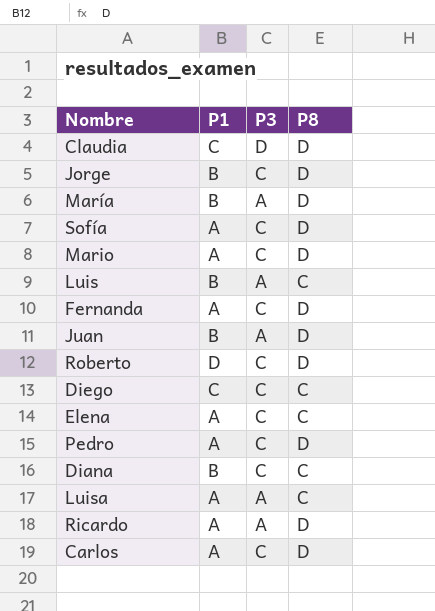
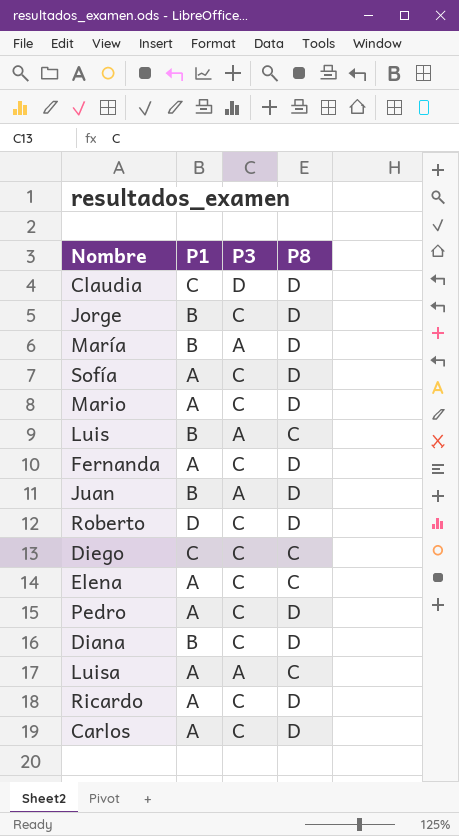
Diana | P8: C -> D
Ricardo | P3: A -> C

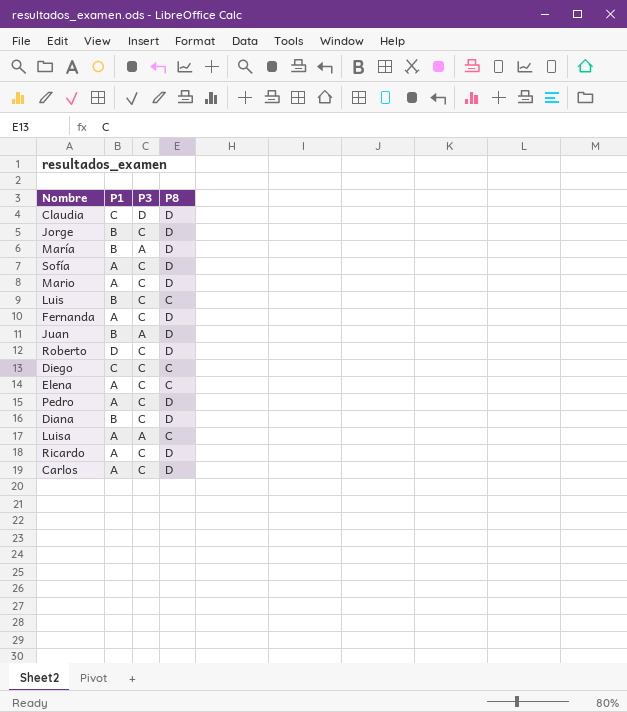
Luis | P3: A -> C

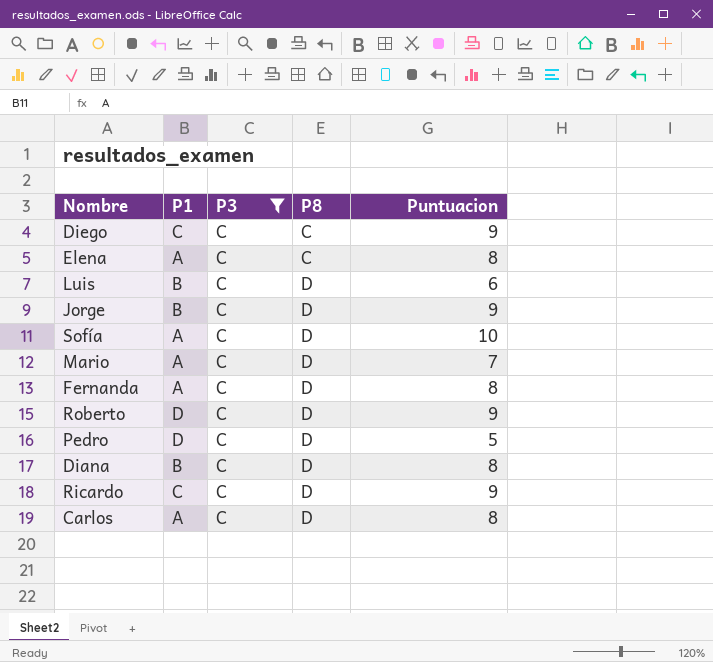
filter: none -> P3 = C
row order: none -> P8 ascending
column Puntuacion | position: none -> 5
Luis | P8: C -> D
Pedro | P1: A -> D
Ricardo | P1: A -> C

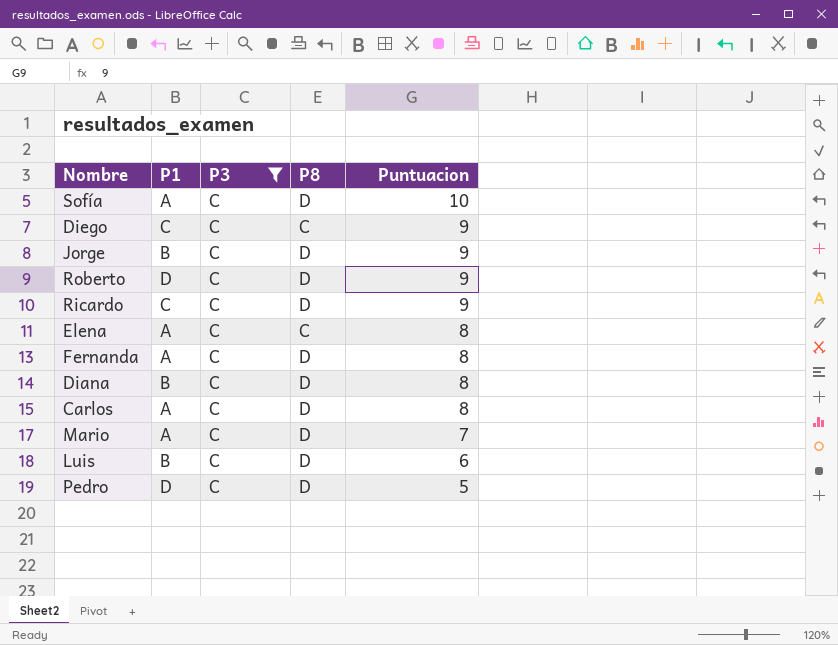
row order: P8 ascending -> Puntuacion descending

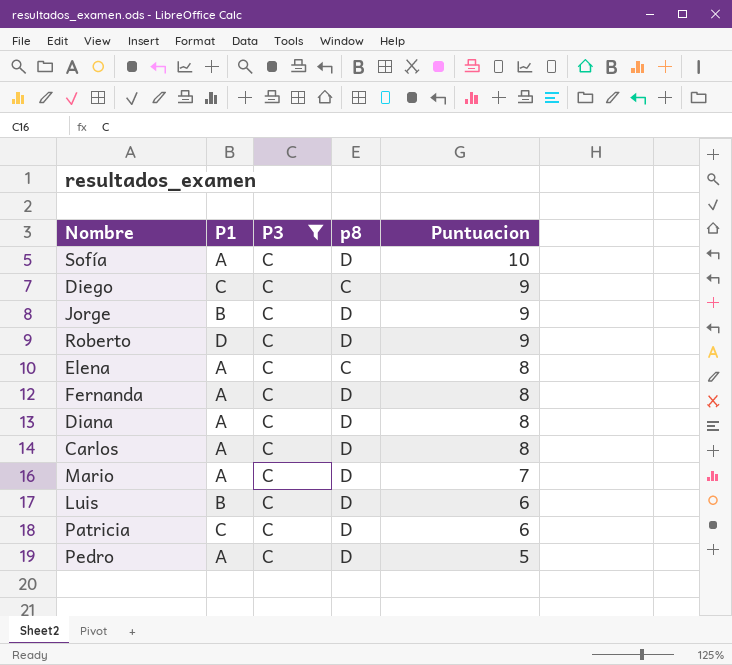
column name: P8 -> p8
row Ricardo: C | C | D | 9 -> none
Diana | P1: B -> A
row Patricia: none -> C | C | D | 6
Pedro | P1: D -> A

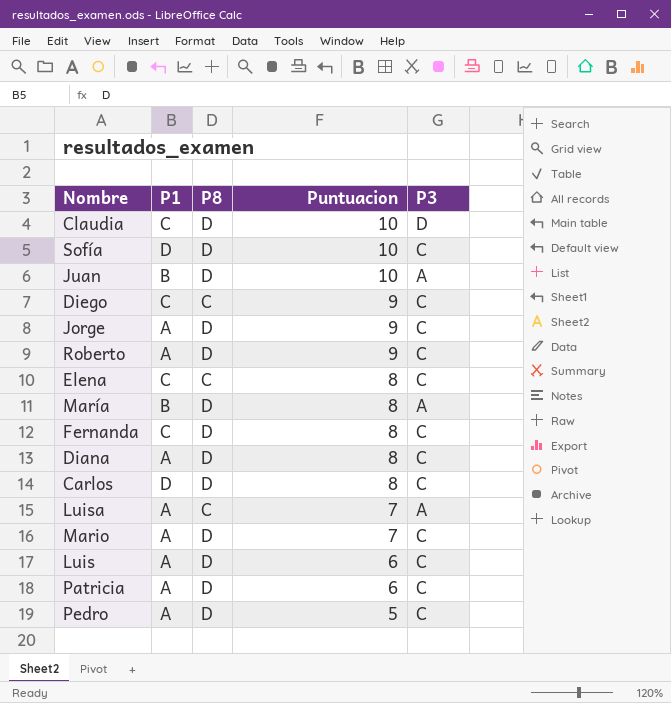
filter: P3 = C -> none
column name: p8 -> P8
column P3 | position: 3 -> 5
Sofía | P1: A -> D
Jorge | P1: B -> A
Roberto | P1: D -> A
Elena | P1: A -> C
Fernanda | P1: A -> C
Carlos | P1: A -> D
Luis | P1: B -> A
Patricia | P1: C -> A

